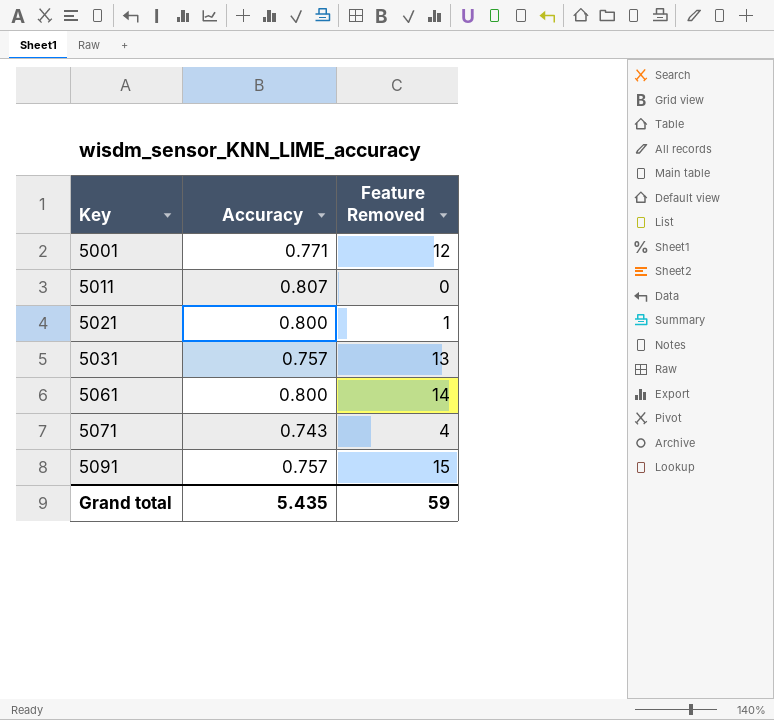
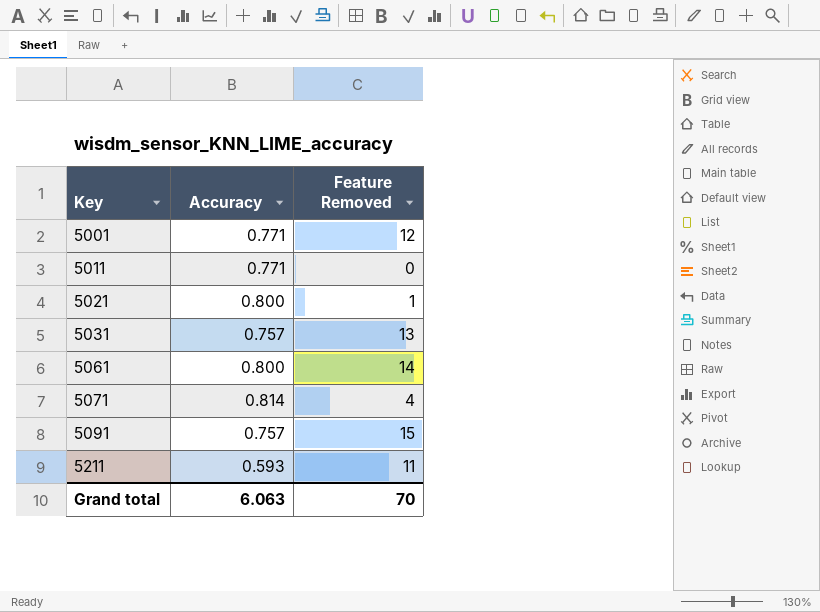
5011 | Accuracy: 0.807 -> 0.771
5071 | Accuracy: 0.743 -> 0.814
row 5211: none -> 0.593 | 11
Grand total | Accuracy: 5.435 -> 6.063
Grand total | Feature Removed: 59 -> 70

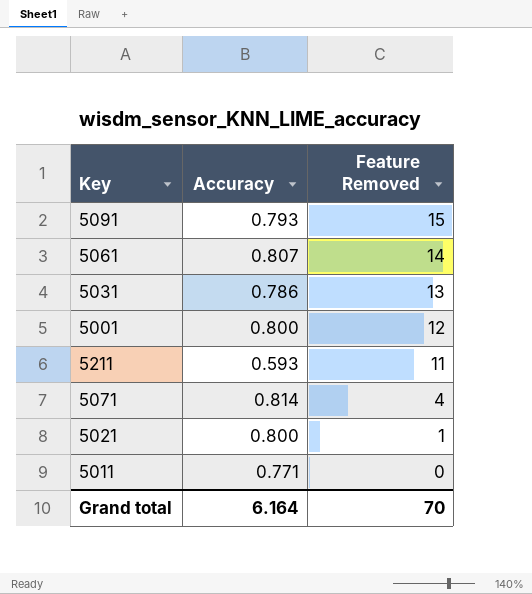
row order: Key ascending -> Feature Removed descending
5091 | Accuracy: 0.757 -> 0.793
5061 | Accuracy: 0.800 -> 0.807
5031 | Accuracy: 0.757 -> 0.786
5001 | Accuracy: 0.771 -> 0.800
Grand total | Accuracy: 6.063 -> 6.164

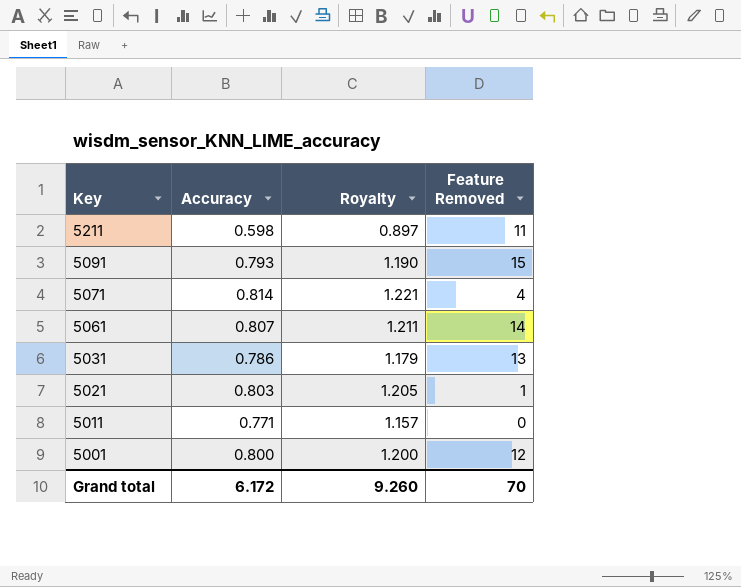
row order: Feature Removed descending -> Key descending
column Royalty | formula: none -> [Accuracy] * 1.5
5211 | Accuracy: 0.593 -> 0.598
5021 | Accuracy: 0.800 -> 0.803
Grand total | Accuracy: 6.164 -> 6.172

